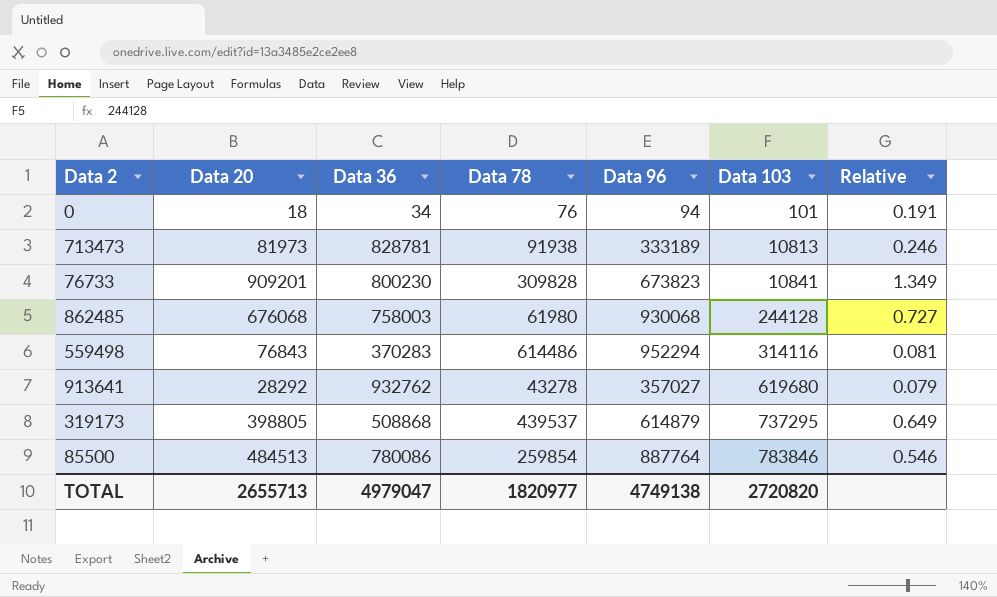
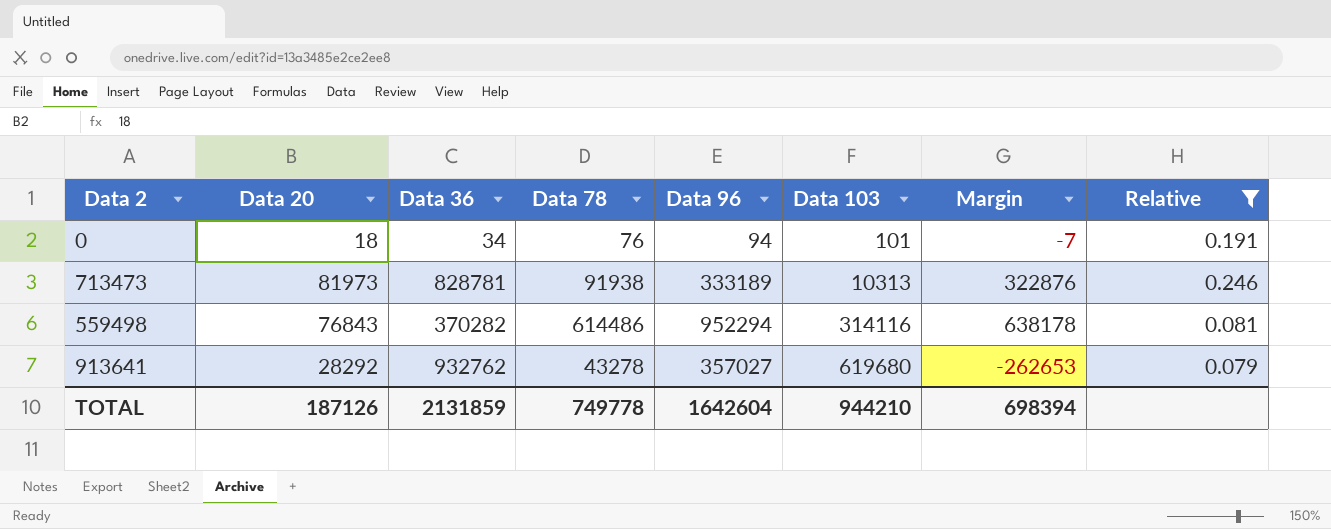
filter: none -> Relative <= 0.246
column Margin | formula: none -> [Data 96] - [Data 103]
713473 | Data 103: 10813 -> 10313
559498 | Data 36: 370283 -> 370282
TOTAL | Data 20: 2655713 -> 187126
TOTAL | Data 36: 4979047 -> 2131859
TOTAL | Data 78: 1820977 -> 749778
TOTAL | Data 96: 4749138 -> 1642604
TOTAL | Data 103: 2720820 -> 944210

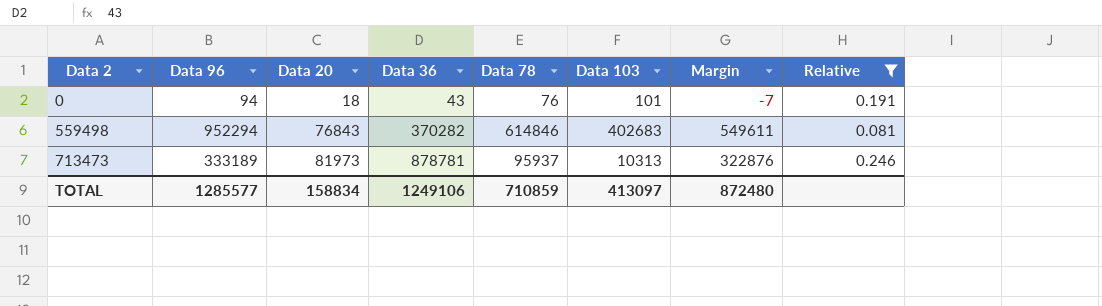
row order: Data 103 ascending -> Data 2 ascending
column Data 96 | position: 5 -> 2
row 913641: 28292 | 932762 | 43278 | 357027 | 619680 | -262653 | 0.079 -> none
0 | Data 36: 34 -> 43
559498 | Data 78: 614486 -> 614846
559498 | Data 103: 314116 -> 402683
559498 | Margin: 638178 -> 549611
713473 | Data 36: 828781 -> 878781
713473 | Data 78: 91938 -> 95937
TOTAL | Data 96: 1642604 -> 1285577
TOTAL | Data 20: 187126 -> 158834
TOTAL | Data 36: 2131859 -> 1249106
TOTAL | Data 78: 749778 -> 710859
TOTAL | Data 103: 944210 -> 413097
TOTAL | Margin: 698394 -> 872480

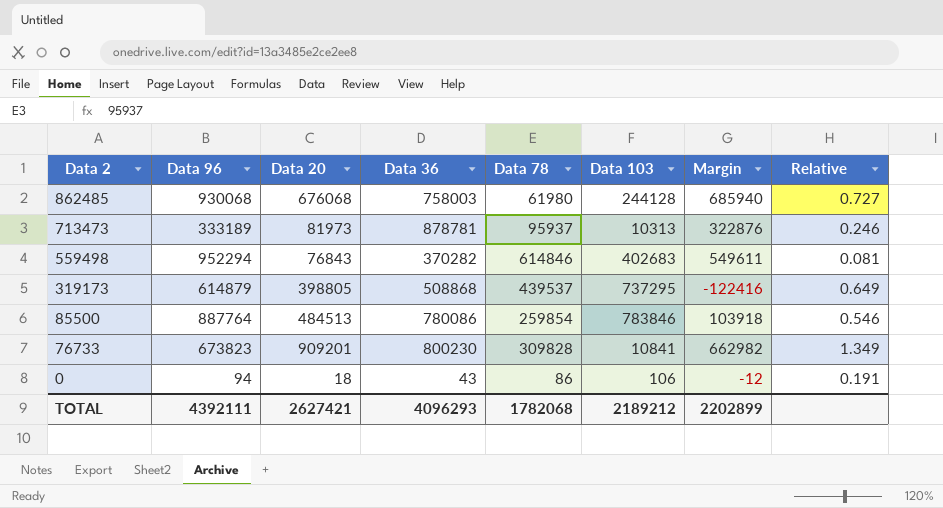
filter: Relative <= 0.246 -> none
row order: Data 2 ascending -> Data 2 descending
0 | Data 78: 76 -> 86
0 | Data 103: 101 -> 106
0 | Margin: -7 -> -12
TOTAL | Data 96: 1285577 -> 4392111
TOTAL | Data 20: 158834 -> 2627421
TOTAL | Data 36: 1249106 -> 4096293
TOTAL | Data 78: 710859 -> 1782068
TOTAL | Data 103: 413097 -> 2189212
TOTAL | Margin: 872480 -> 2202899

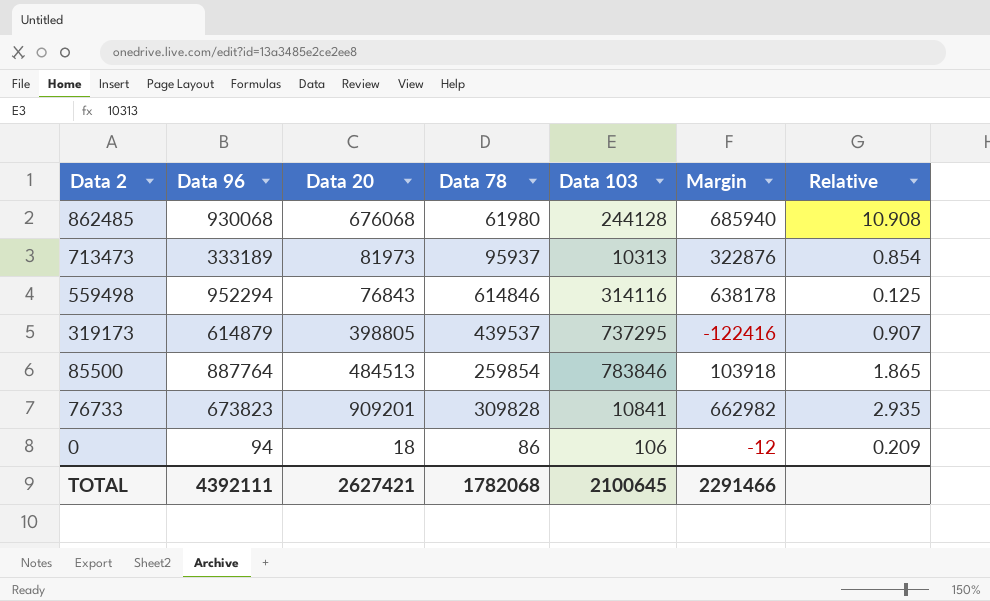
column Data 36 | position: 4 -> none
column Relative | formula: [Data 20] / [Data 96] -> [Data 20] / [Data 78]
559498 | Data 103: 402683 -> 314116
559498 | Margin: 549611 -> 638178
TOTAL | Data 103: 2189212 -> 2100645
TOTAL | Margin: 2202899 -> 2291466

